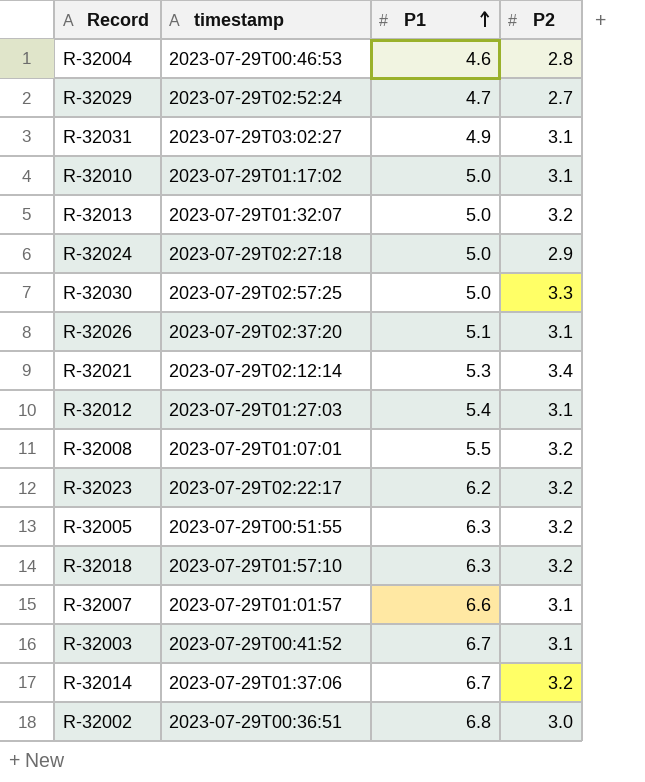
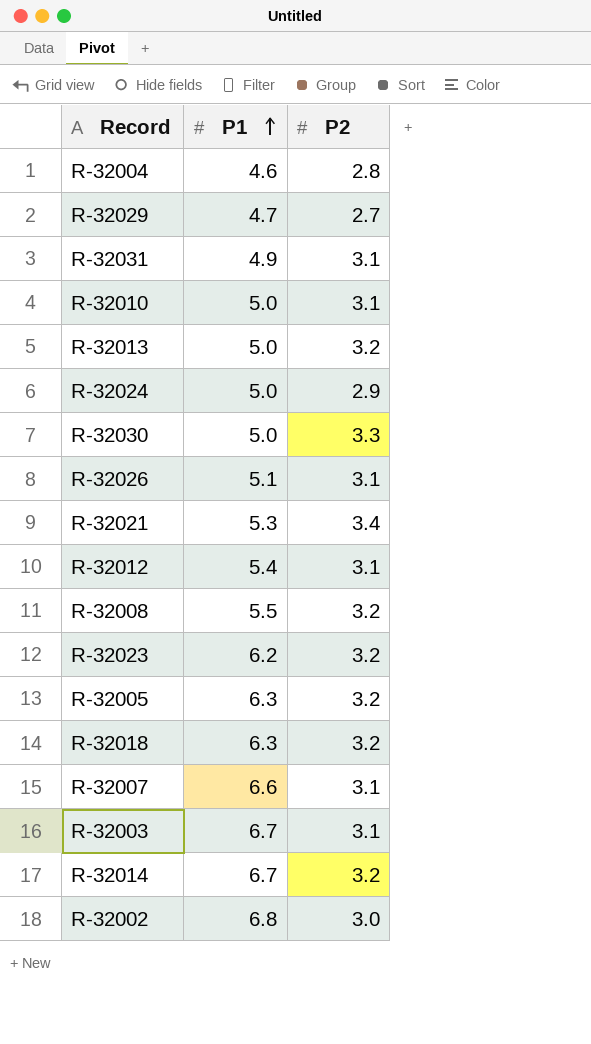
column timestamp | position: 2 -> none

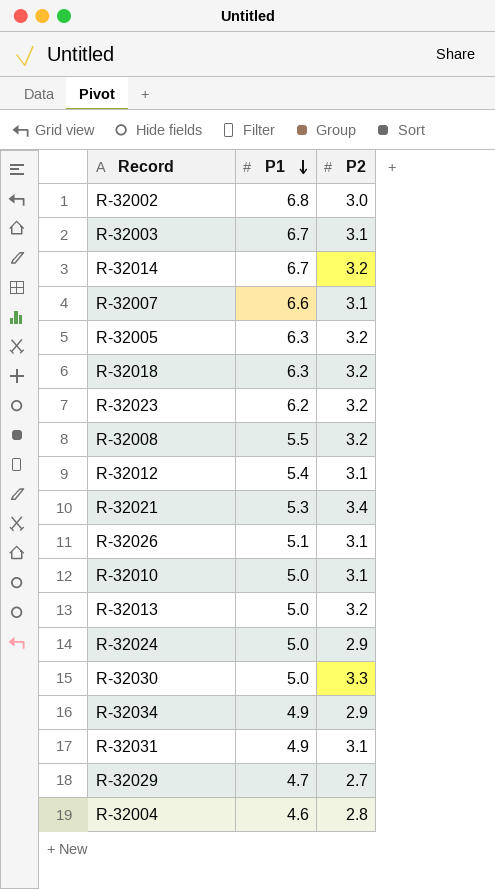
row order: P1 ascending -> P1 descending
row R-32034: none -> 4.9 | 2.9

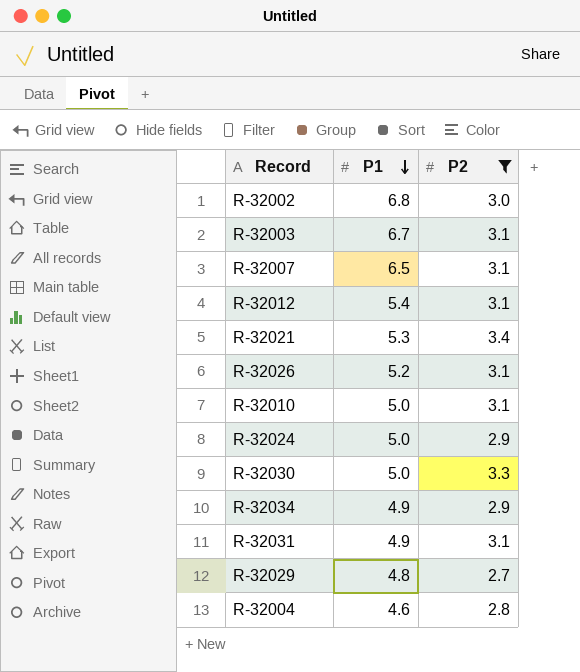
filter: none -> P2 != 3.2
R-32007 | P1: 6.6 -> 6.5
R-32026 | P1: 5.1 -> 5.2
R-32029 | P1: 4.7 -> 4.8

